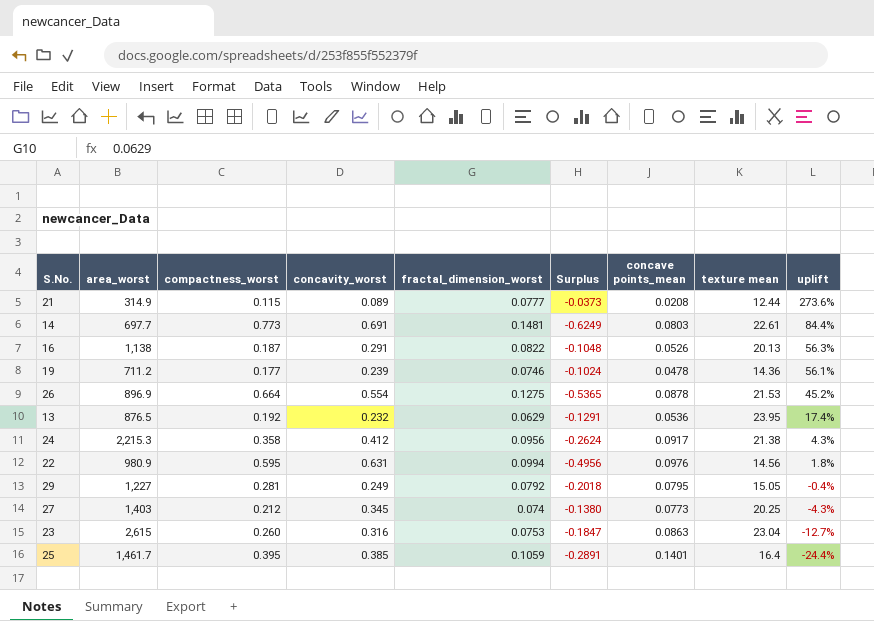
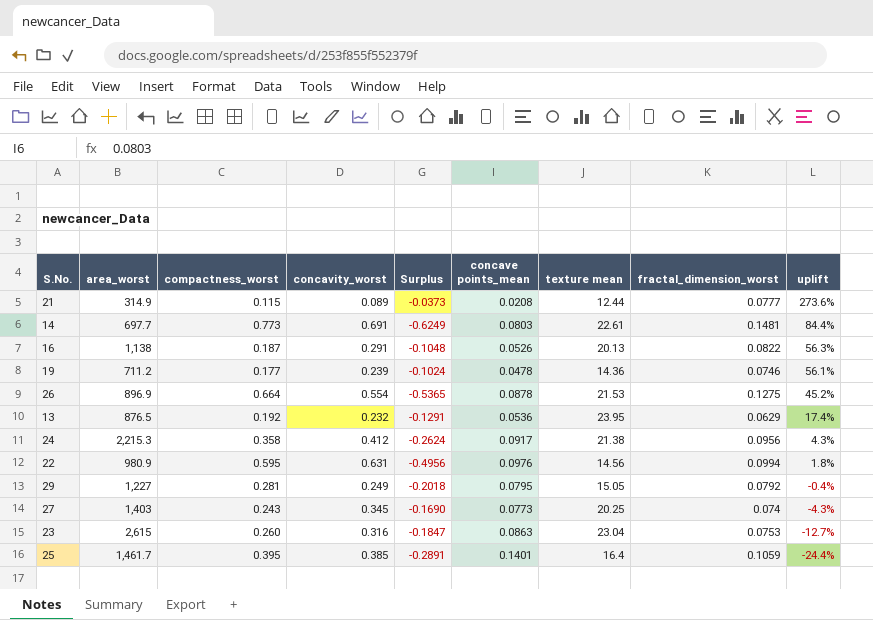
column fractal_dimension_worst | position: 5 -> 8
27 | compactness_worst: 0.212 -> 0.243
27 | Surplus: -0.1380 -> -0.1690

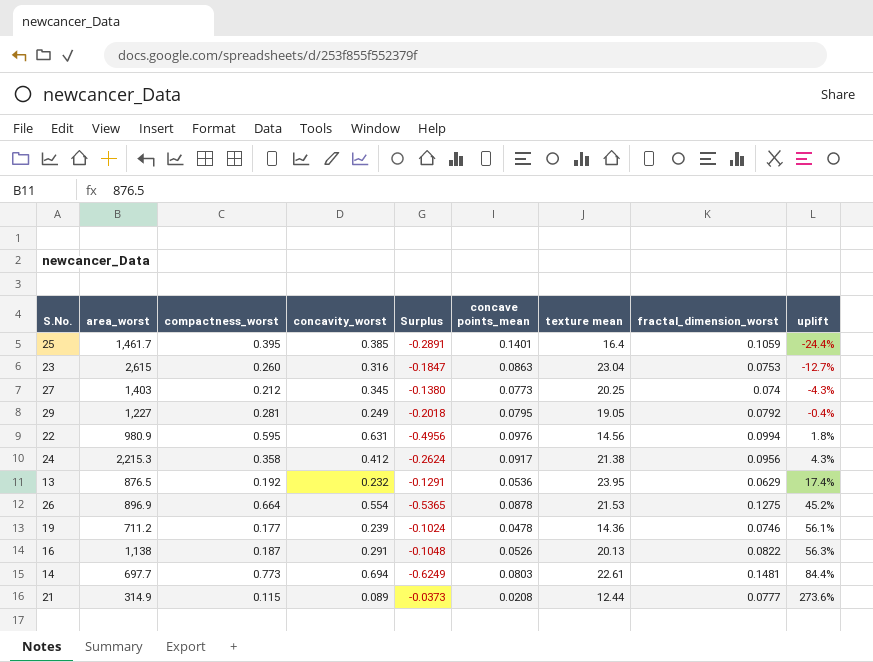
row order: uplift descending -> uplift ascending
27 | compactness_worst: 0.243 -> 0.212
27 | Surplus: -0.1690 -> -0.1380
29 | texture mean: 15.05 -> 19.05
14 | concavity_worst: 0.691 -> 0.694

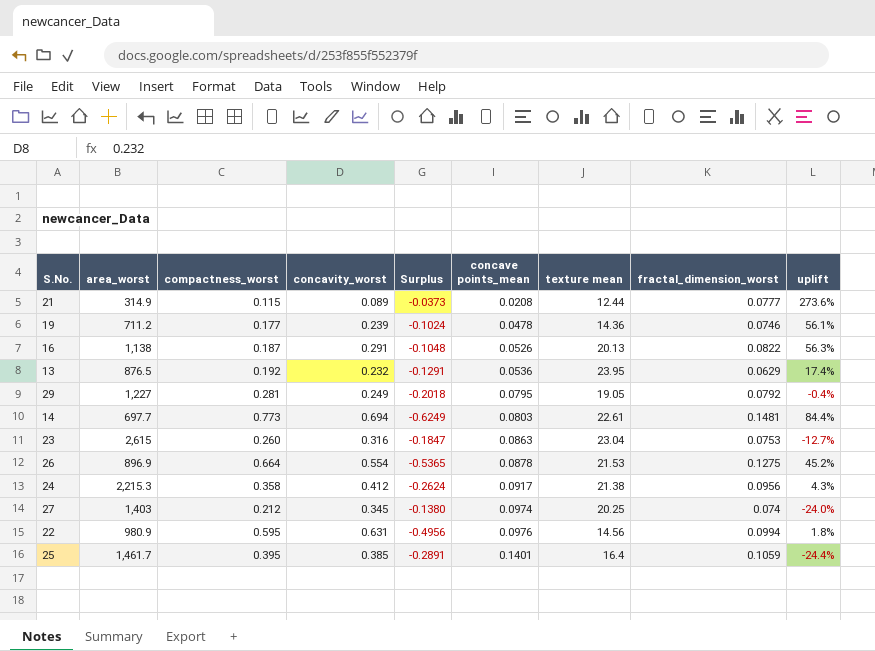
row order: uplift ascending -> concave points_mean ascending
27 | concave points_mean: 0.0773 -> 0.0974
27 | uplift: -4.3% -> -24.0%

